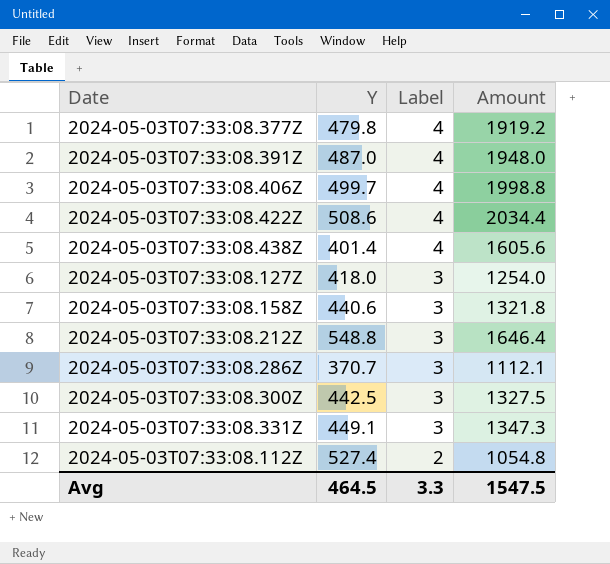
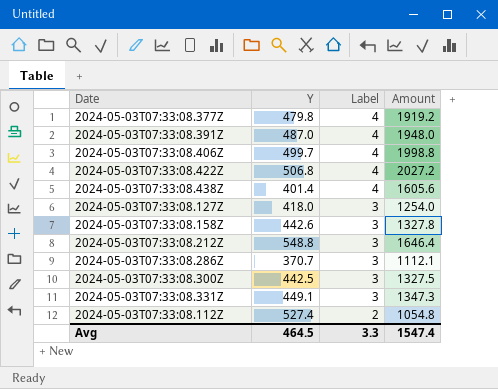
2024-05-03T07:33:08.422Z | Y: 508.6 -> 506.8
2024-05-03T07:33:08.422Z | Amount: 2034.4 -> 2027.2
2024-05-03T07:33:08.158Z | Y: 440.6 -> 442.6
2024-05-03T07:33:08.158Z | Amount: 1321.8 -> 1327.8
Avg | Amount: 1547.5 -> 1547.4

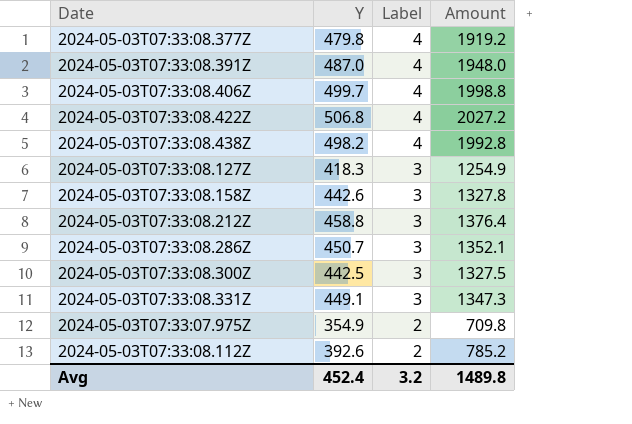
2024-05-03T07:33:08.438Z | Y: 401.4 -> 498.2
2024-05-03T07:33:08.438Z | Amount: 1605.6 -> 1992.8
2024-05-03T07:33:08.127Z | Y: 418.0 -> 418.3
2024-05-03T07:33:08.127Z | Amount: 1254.0 -> 1254.9
2024-05-03T07:33:08.212Z | Y: 548.8 -> 458.8
2024-05-03T07:33:08.212Z | Amount: 1646.4 -> 1376.4
2024-05-03T07:33:08.286Z | Y: 370.7 -> 450.7
2024-05-03T07:33:08.286Z | Amount: 1112.1 -> 1352.1
row 2024-05-03T07:33:07.975Z: none -> 354.9 | 2 | 709.8
2024-05-03T07:33:08.112Z | Y: 527.4 -> 392.6
2024-05-03T07:33:08.112Z | Amount: 1054.8 -> 785.2
Avg | Y: 464.5 -> 452.4
Avg | Label: 3.3 -> 3.2
Avg | Amount: 1547.4 -> 1489.8

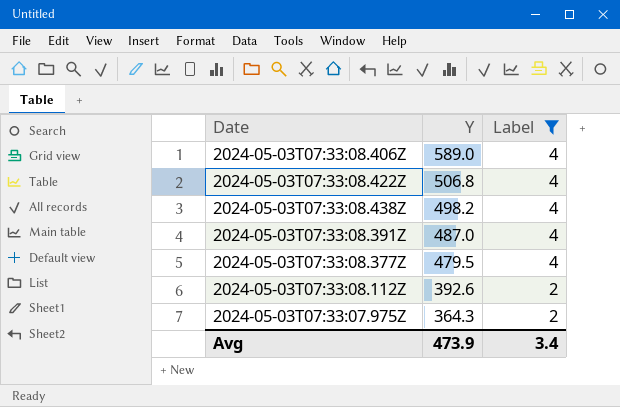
filter: none -> Label != 3
row order: Label descending -> Y descending
column Amount | formula: [Y] * [Label] -> none
2024-05-03T07:33:08.406Z | Y: 499.7 -> 589.0
2024-05-03T07:33:08.377Z | Y: 479.8 -> 479.5
2024-05-03T07:33:07.975Z | Y: 354.9 -> 364.3
Avg | Y: 452.4 -> 473.9
Avg | Label: 3.2 -> 3.4

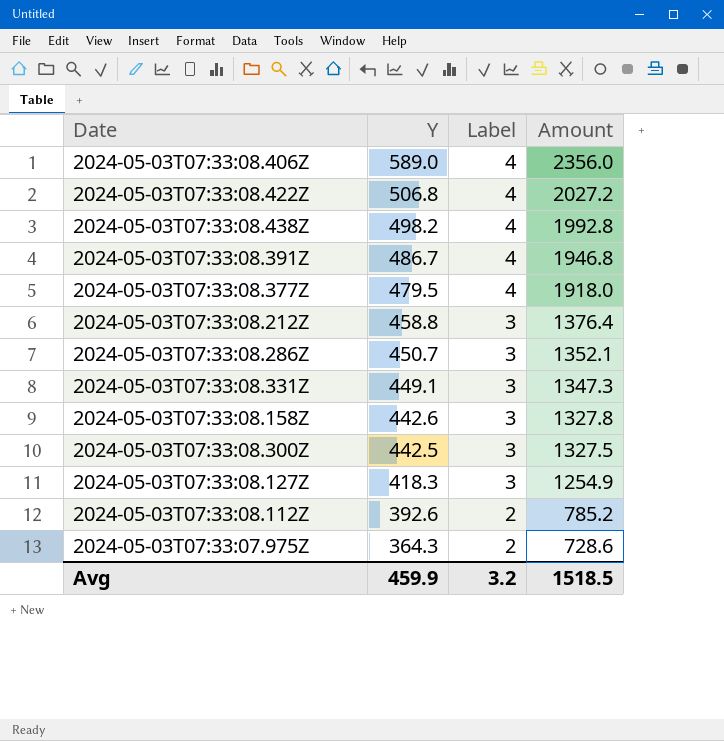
filter: Label != 3 -> none
column Amount | formula: none -> [Y] * [Label]
2024-05-03T07:33:08.391Z | Y: 487.0 -> 486.7
Avg | Y: 473.9 -> 459.9
Avg | Label: 3.4 -> 3.2

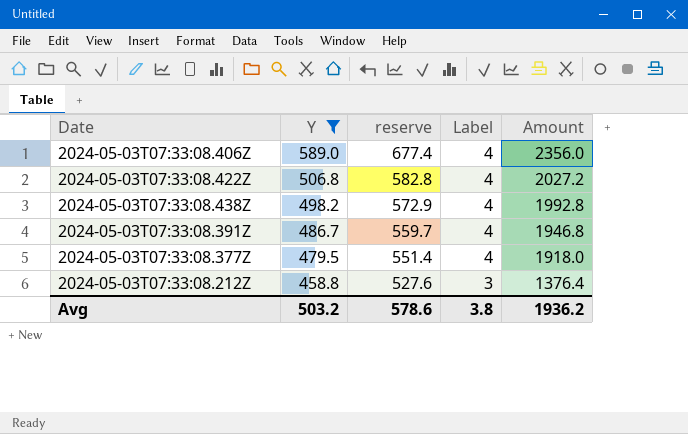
filter: none -> Y >= 458.8
column reserve | formula: none -> [Y] * 1.15
Avg | Y: 459.9 -> 503.2
Avg | Label: 3.2 -> 3.8
Avg | Amount: 1518.5 -> 1936.2

